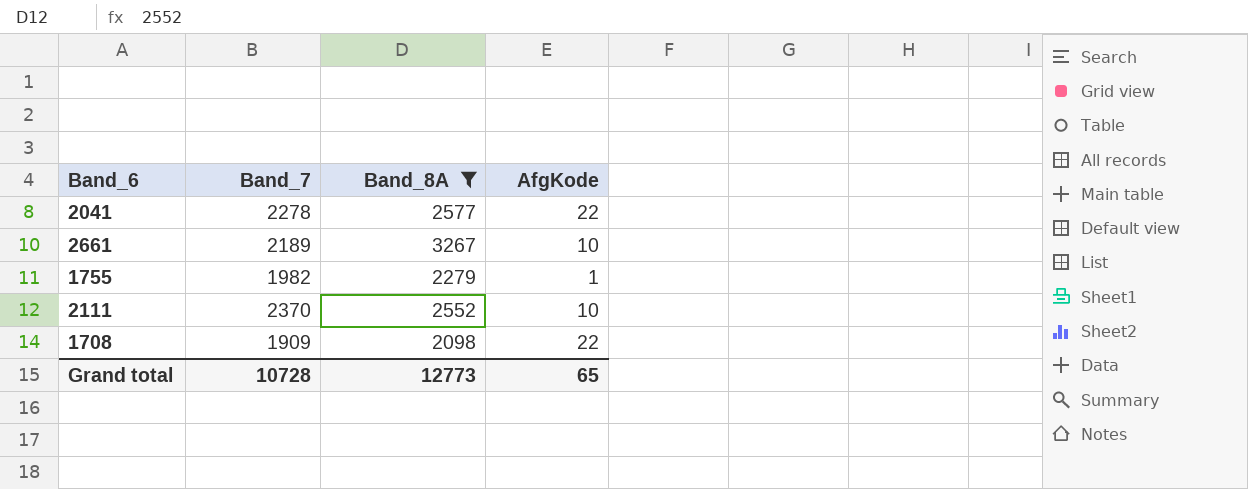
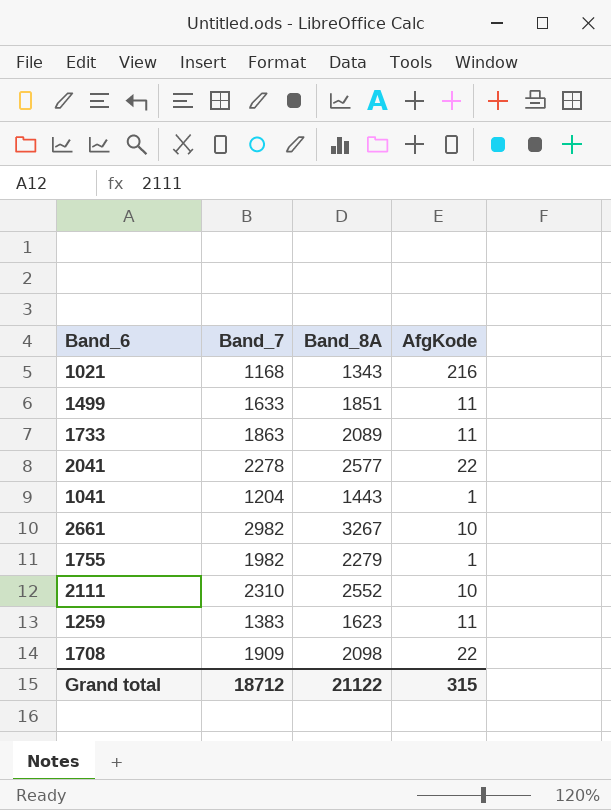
filter: Band_8A >= 2098 -> none
2661 | Band_7: 2189 -> 2982
2111 | Band_7: 2370 -> 2310
Grand total | Band_7: 10728 -> 18712
Grand total | Band_8A: 12773 -> 21122
Grand total | AfgKode: 65 -> 315

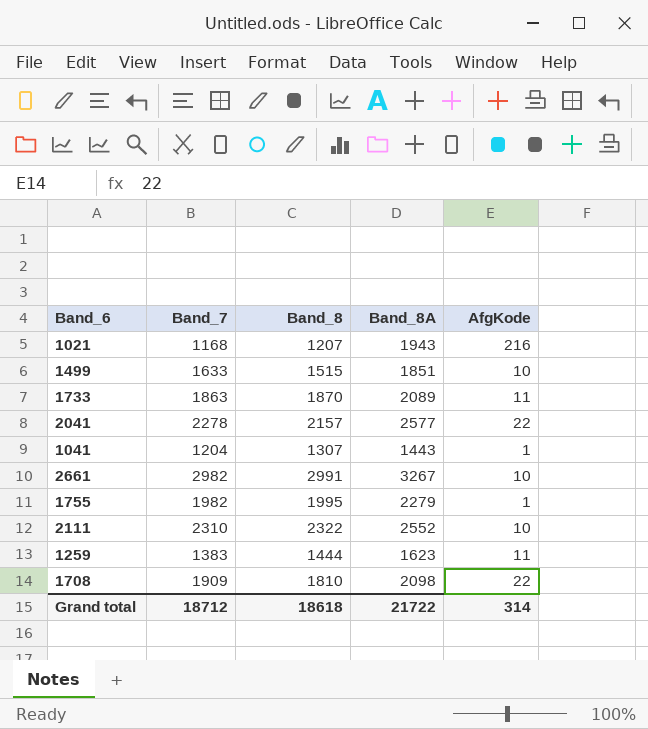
column Band_8 | position: none -> 3
1021 | Band_8A: 1343 -> 1943
1499 | AfgKode: 11 -> 10
Grand total | Band_8A: 21122 -> 21722
Grand total | AfgKode: 315 -> 314

